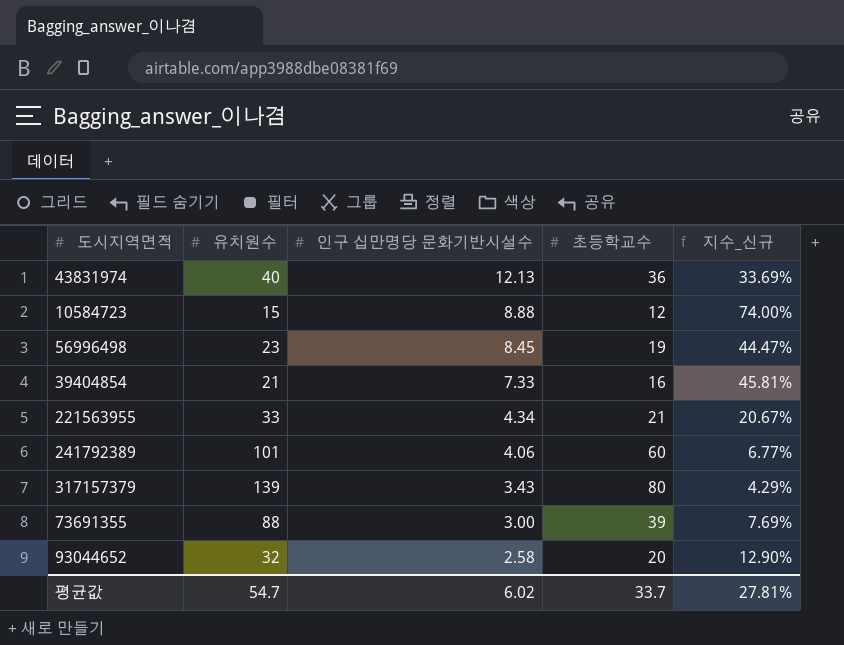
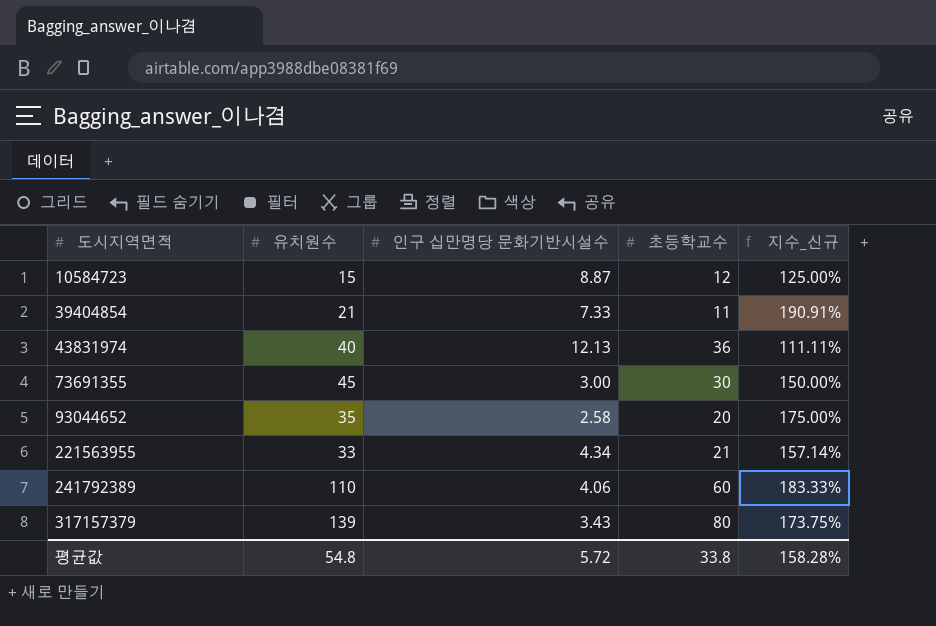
row order: 인구 십만명당 문화기반시설수 descending -> 도시지역면적 ascending
column 지수_신규 | formula: [인구 십만명당 문화기반시설수] / [초등학교수] -> [유치원수] / [초등학교수]
row 56996498: 23 | 8.45 | 19 | 44.47% -> none
10584723 | 인구 십만명당 문화기반시설수: 8.88 -> 8.87
39404854 | 초등학교수: 16 -> 11
73691355 | 유치원수: 88 -> 45
73691355 | 초등학교수: 39 -> 30
93044652 | 유치원수: 32 -> 35
241792389 | 유치원수: 101 -> 110
평균값 | 유치원수: 54.7 -> 54.8
평균값 | 인구 십만명당 문화기반시설수: 6.02 -> 5.72
평균값 | 초등학교수: 33.7 -> 33.8
평균값 | 지수_신규: 27.81% -> 158.28%

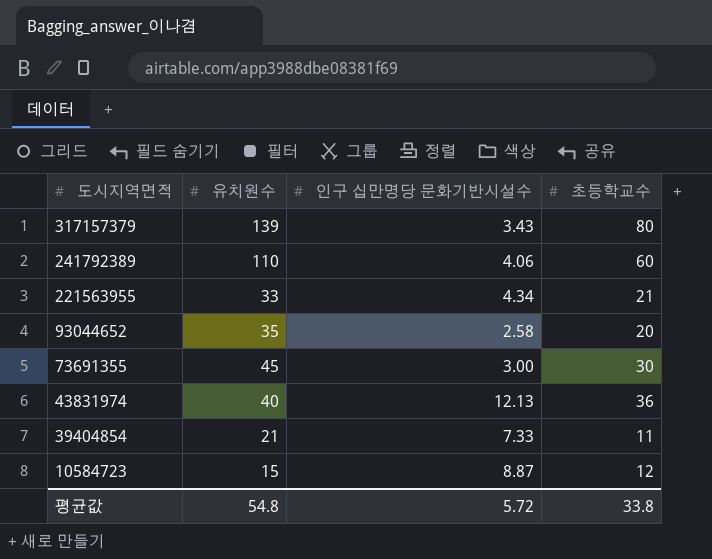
row order: 도시지역면적 ascending -> 도시지역면적 descending
column 지수_신규 | formula: [유치원수] / [초등학교수] -> none

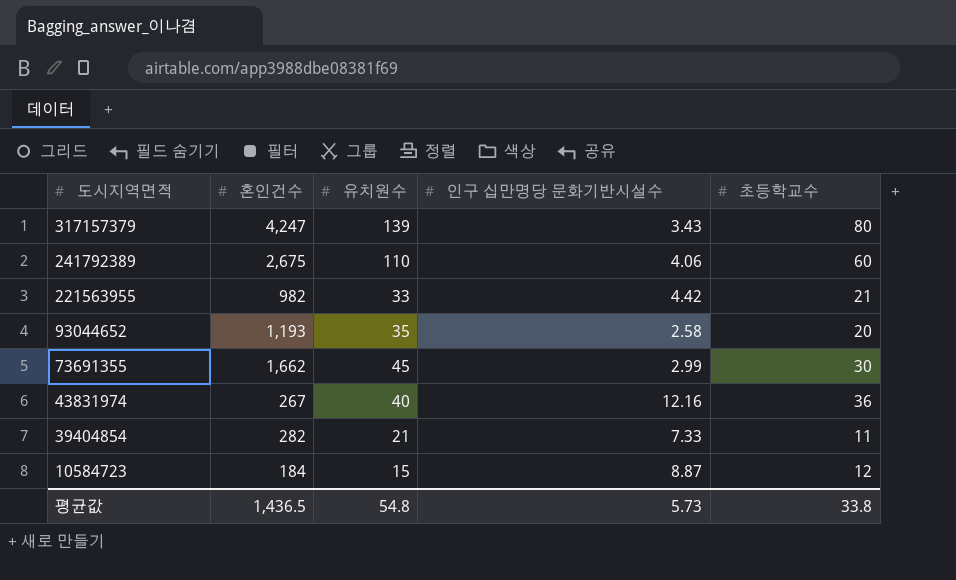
column 혼인건수 | position: none -> 2
221563955 | 인구 십만명당 문화기반시설수: 4.34 -> 4.42
73691355 | 인구 십만명당 문화기반시설수: 3.00 -> 2.99
43831974 | 인구 십만명당 문화기반시설수: 12.13 -> 12.16
평균값 | 인구 십만명당 문화기반시설수: 5.72 -> 5.73

